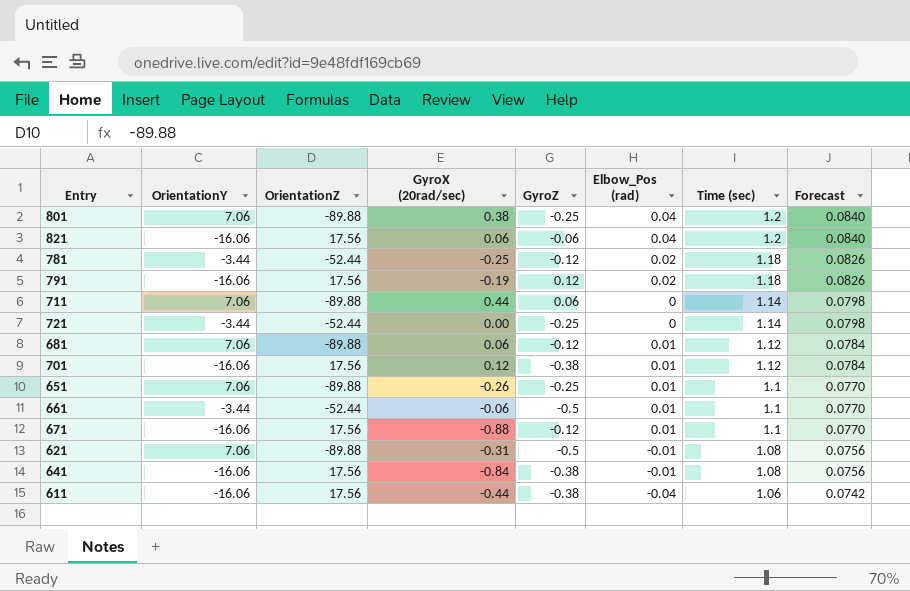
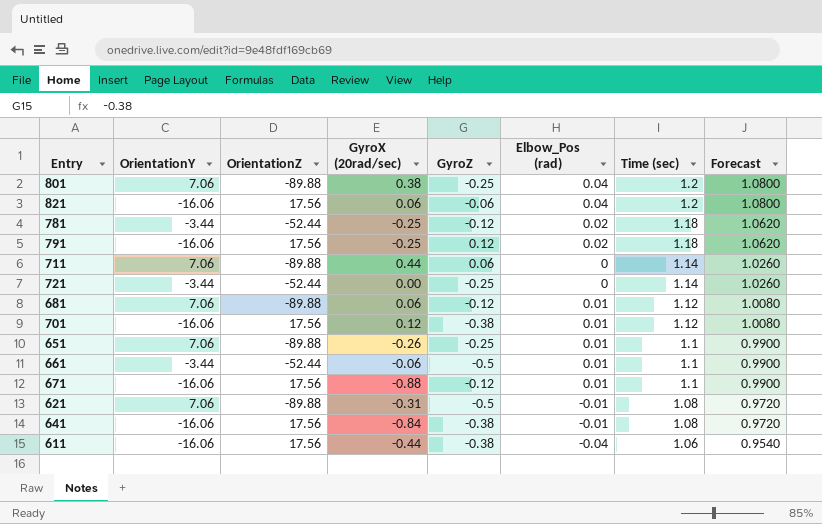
column Forecast | formula: [Time (sec)] * 0.07 -> [Time (sec)] * 0.9
791 | GyroX (20rad/sec): -0.19 -> -0.25

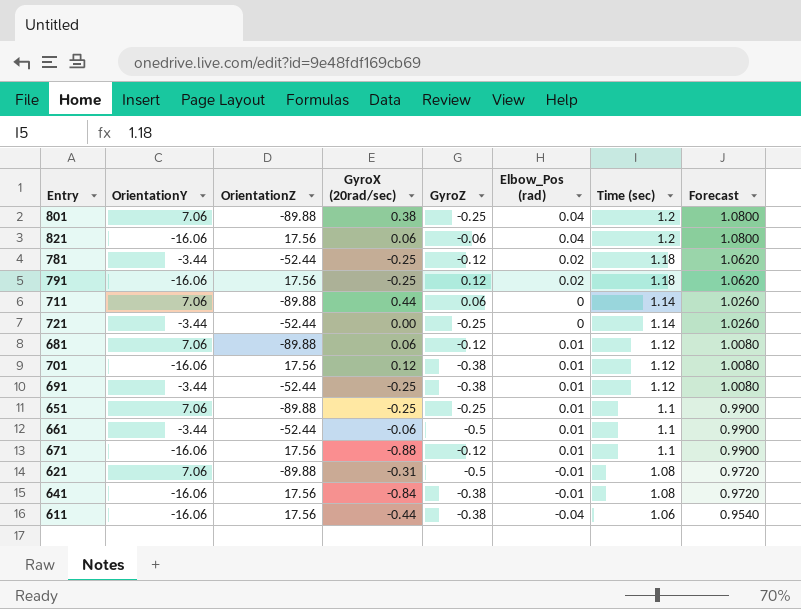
row 691: none -> -3.44 | -52.44 | -0.25 | -0.38 | 0.01 | 1.12 | 1.0080
651 | GyroX (20rad/sec): -0.26 -> -0.25

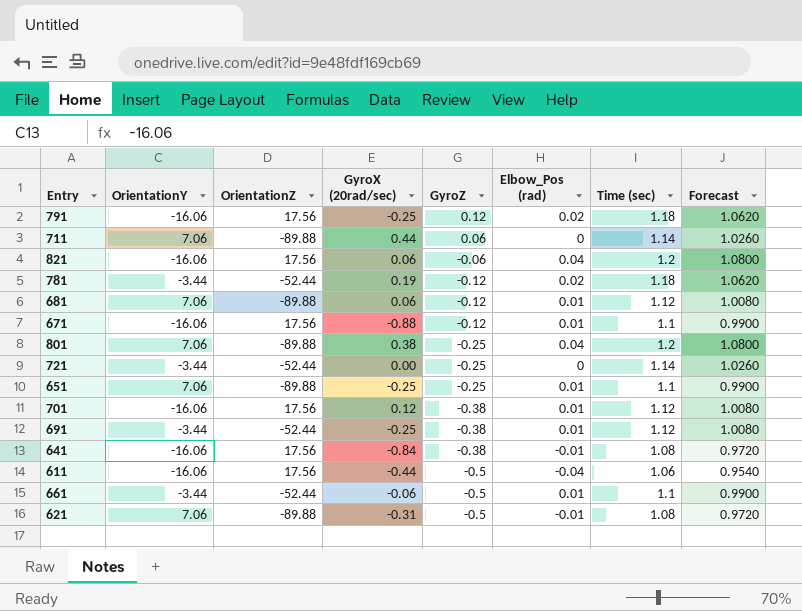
row order: Time (sec) descending -> GyroZ descending
781 | GyroX (20rad/sec): -0.25 -> 0.19
611 | GyroZ: -0.38 -> -0.5

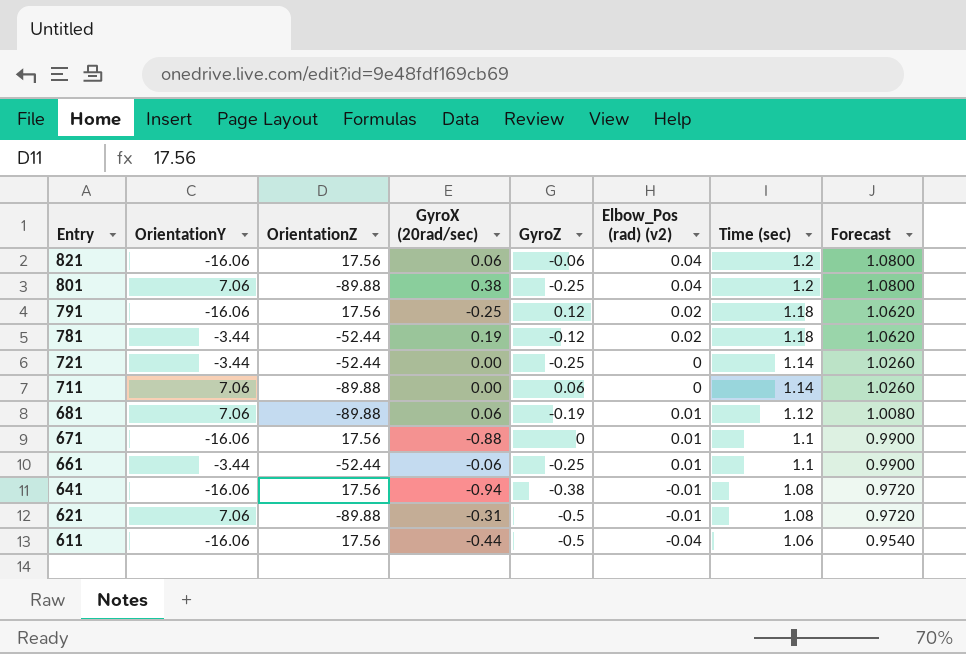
row order: GyroZ descending -> Entry descending
column name: Elbow_Pos (rad) -> Elbow_Pos (rad) (v2)
row 651: 7.06 | -89.88 | -0.25 | -0.25 | 0.01 | 1.1 | 0.9900 -> none
row 701: -16.06 | 17.56 | 0.12 | -0.38 | 0.01 | 1.12 | 1.0080 -> none
row 691: -3.44 | -52.44 | -0.25 | -0.38 | 0.01 | 1.12 | 1.0080 -> none
711 | GyroX (20rad/sec): 0.44 -> 0.00
681 | GyroZ: -0.12 -> -0.19
671 | GyroZ: -0.12 -> 0
661 | GyroZ: -0.5 -> -0.25
641 | GyroX (20rad/sec): -0.84 -> -0.94

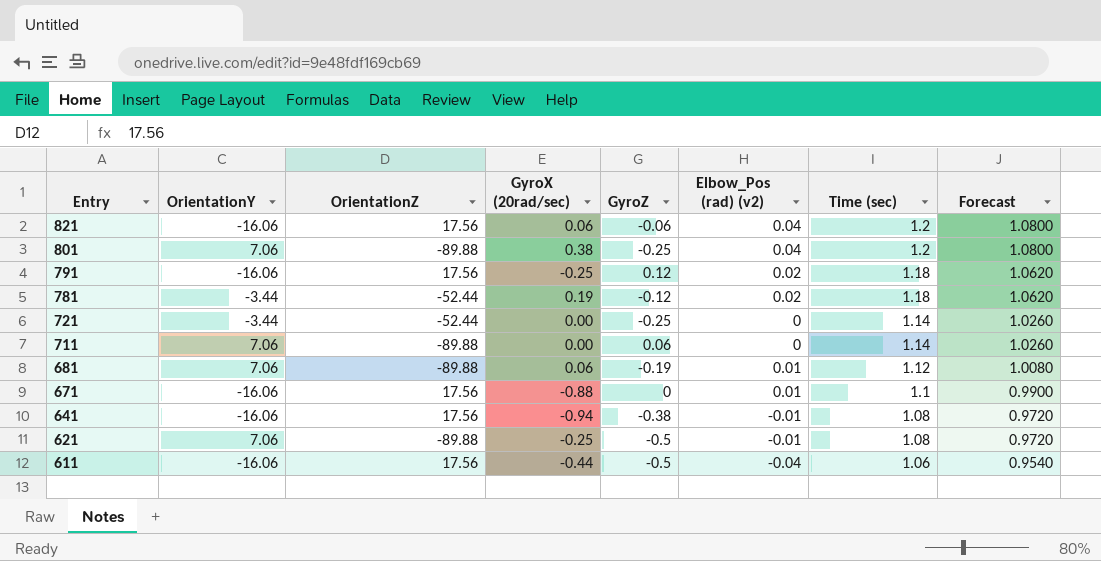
row 661: -3.44 | -52.44 | -0.06 | -0.25 | 0.01 | 1.1 | 0.9900 -> none
621 | GyroX (20rad/sec): -0.31 -> -0.25

